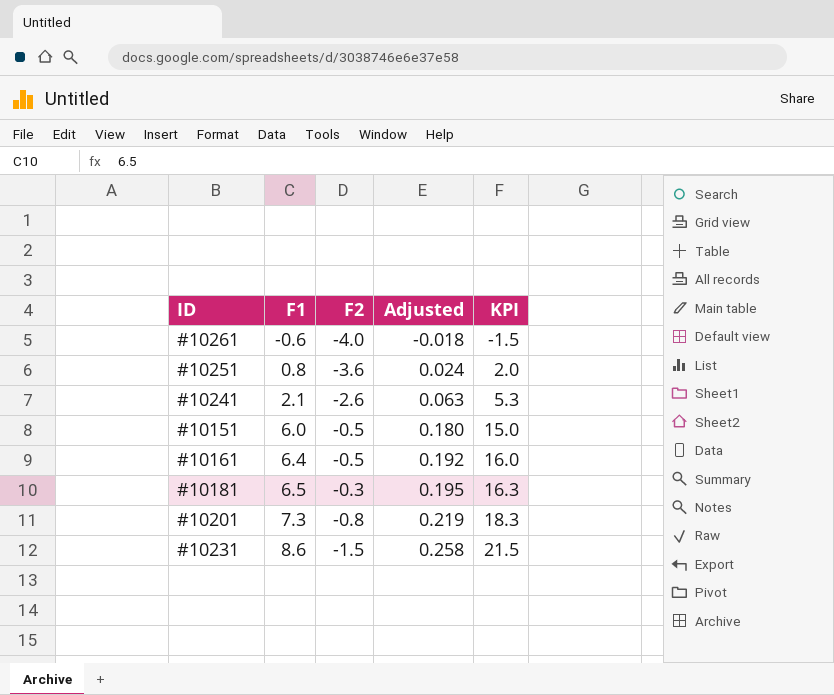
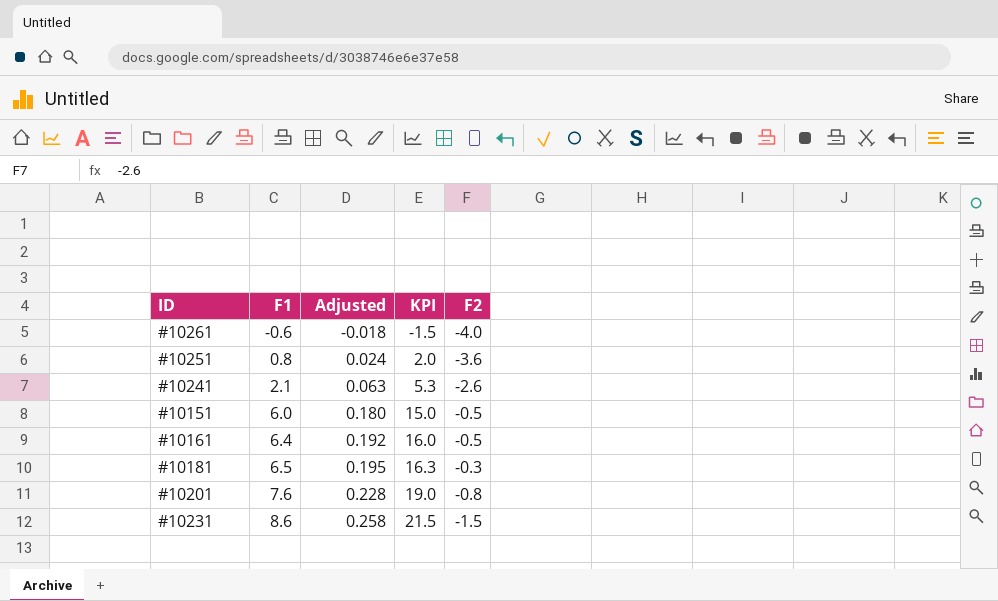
column F2 | position: 3 -> 5
#10201 | F1: 7.3 -> 7.6
#10201 | Adjusted: 0.219 -> 0.228
#10201 | KPI: 18.3 -> 19.0

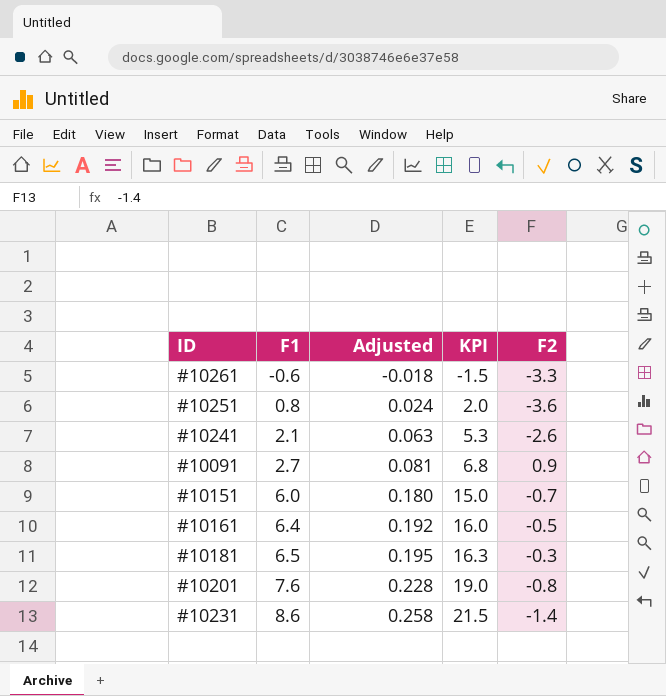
#10261 | F2: -4.0 -> -3.3
row #10091: none -> 2.7 | 0.081 | 6.8 | 0.9
#10151 | F2: -0.5 -> -0.7
#10231 | F2: -1.5 -> -1.4

